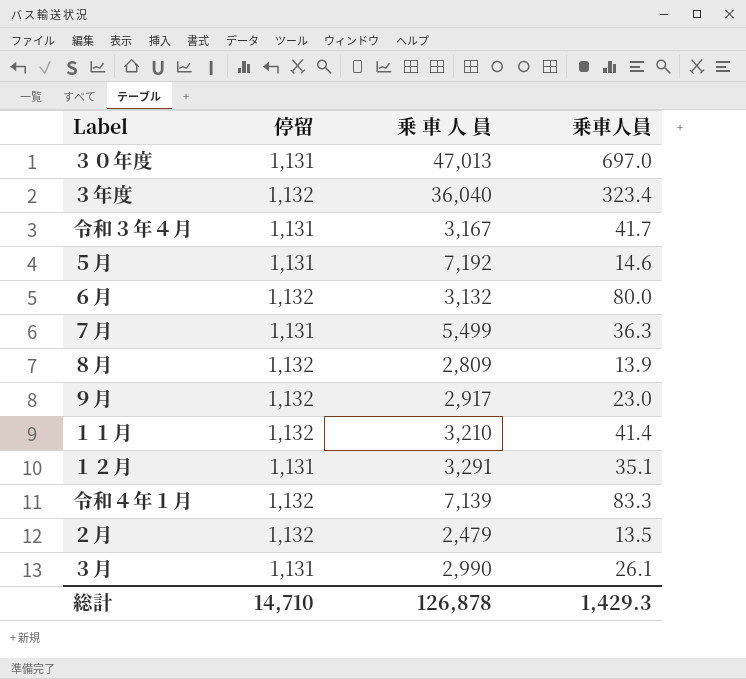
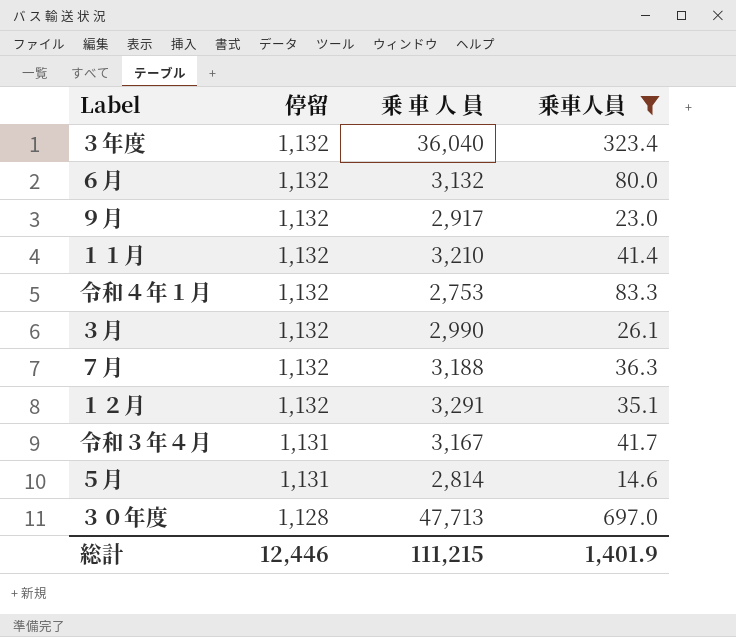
filter: none -> 乗車人員 >= 14.6
row order: none -> 停留 descending
令和４年１月 | 乗 車 人 員: 7,139 -> 2,753
３月 | 停留: 1,131 -> 1,132
７月 | 停留: 1,131 -> 1,132
７月 | 乗 車 人 員: 5,499 -> 3,188
１２月 | 停留: 1,131 -> 1,132
５月 | 乗 車 人 員: 7,192 -> 2,814
３０年度 | 停留: 1,131 -> 1,128
３０年度 | 乗 車 人 員: 47,013 -> 47,713
総計 | 停留: 14,710 -> 12,446
総計 | 乗 車 人 員: 126,878 -> 111,215
総計 | 乗車人員: 1,429.3 -> 1,401.9

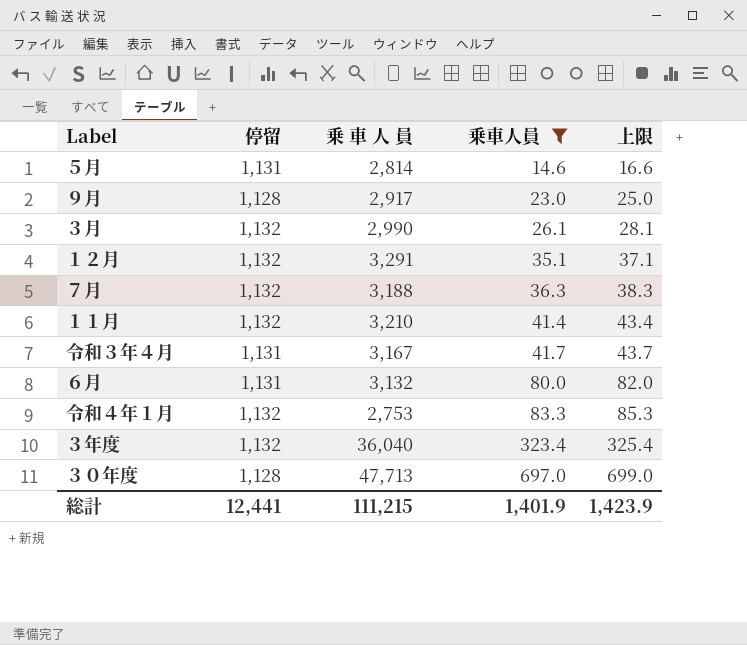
row order: 停留 descending -> 乗車人員 ascending
column 上限 | formula: none -> [乗車人員] + 2
９月 | 停留: 1,132 -> 1,128
６月 | 停留: 1,132 -> 1,131
総計 | 停留: 12,446 -> 12,441

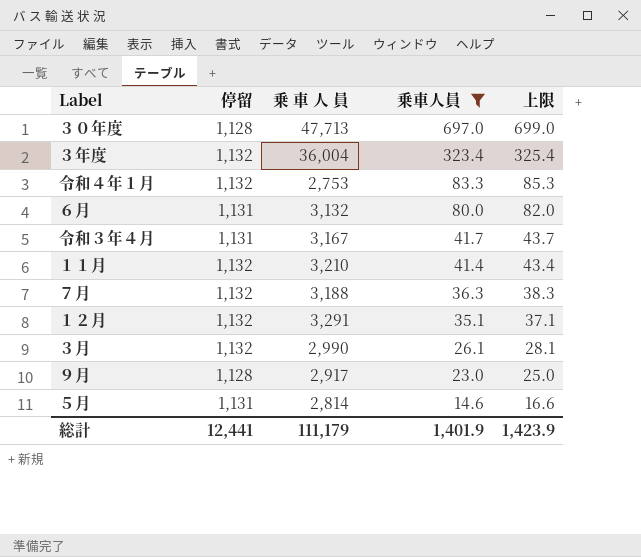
row order: 乗車人員 ascending -> 乗車人員 descending
３年度 | 乗 車 人 員: 36,040 -> 36,004
総計 | 乗 車 人 員: 111,215 -> 111,179

